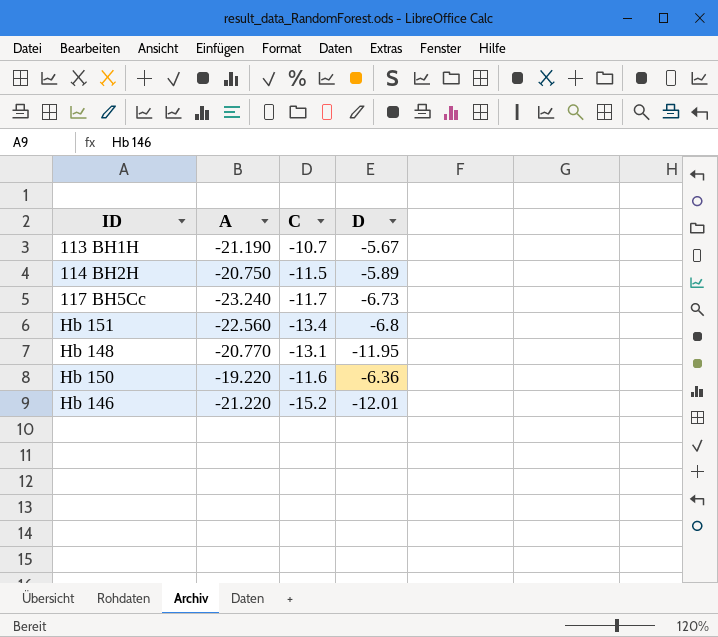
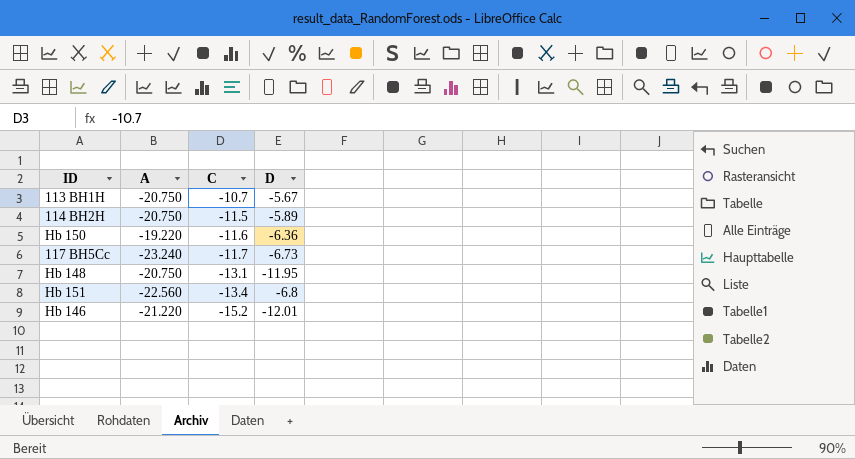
row order: none -> C descending
113 BH1H | A: -21.190 -> -20.750
Hb 148 | A: -20.770 -> -20.750

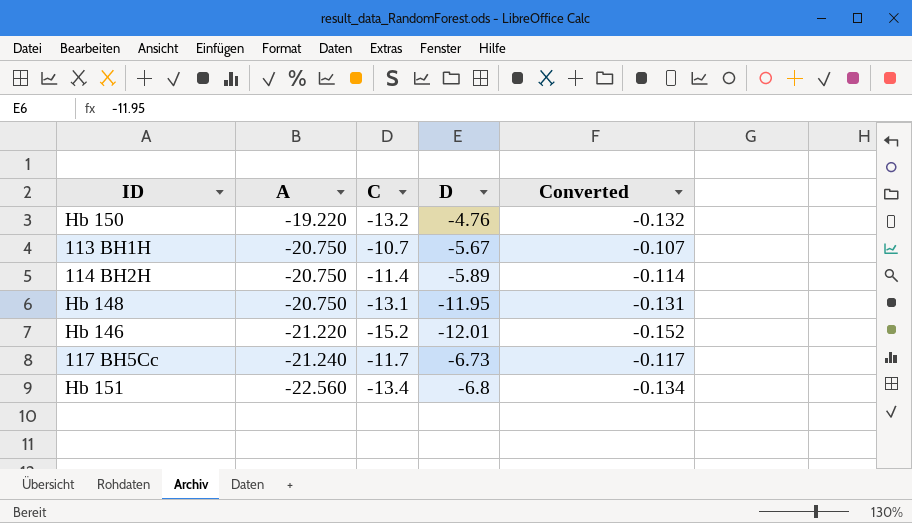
row order: C descending -> A descending
column Converted | formula: none -> [C] * 0.01
Hb 150 | C: -11.6 -> -13.2
Hb 150 | D: -6.36 -> -4.76
114 BH2H | C: -11.5 -> -11.4
117 BH5Cc | A: -23.240 -> -21.240

